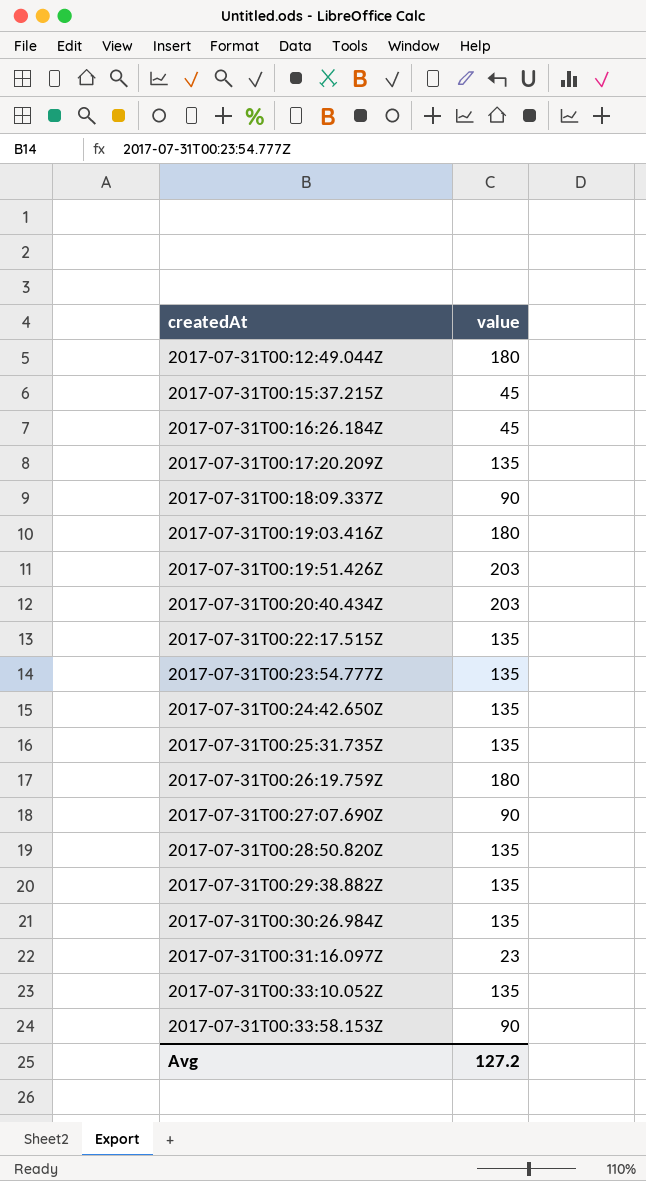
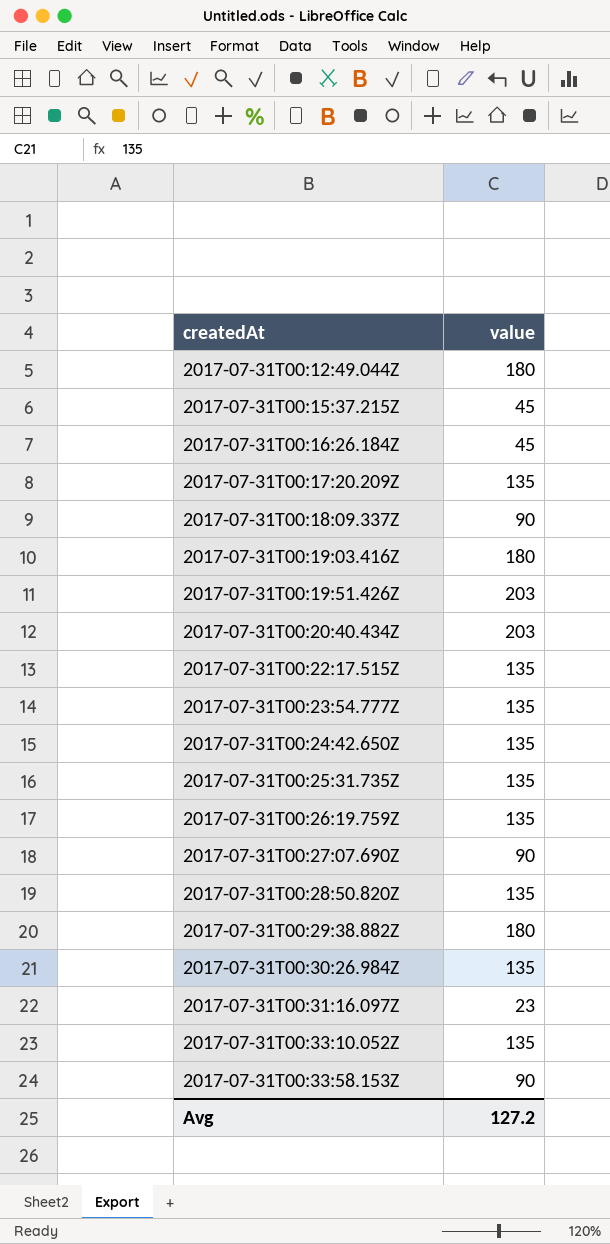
2017-07-31T00:26:19.759Z | value: 180 -> 135
2017-07-31T00:29:38.882Z | value: 135 -> 180

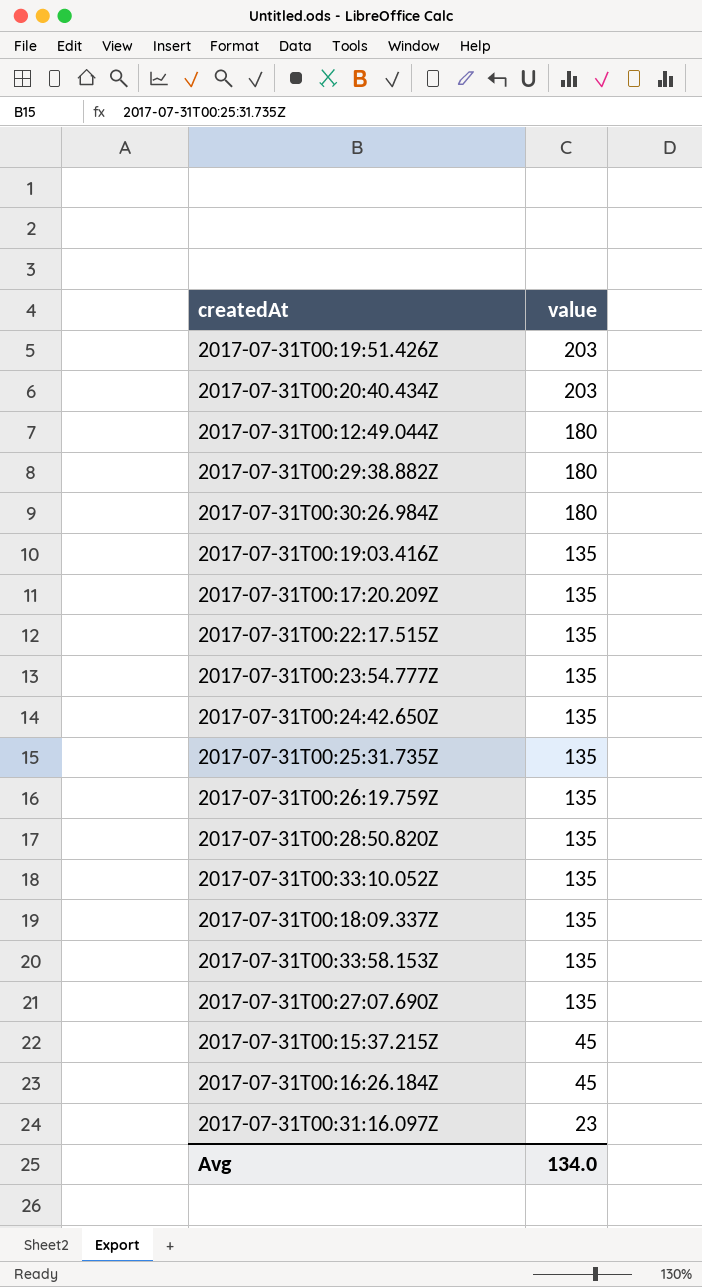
row order: createdAt ascending -> value descending
2017-07-31T00:30:26.984Z | value: 135 -> 180
2017-07-31T00:19:03.416Z | value: 180 -> 135
2017-07-31T00:18:09.337Z | value: 90 -> 135
2017-07-31T00:33:58.153Z | value: 90 -> 135
2017-07-31T00:27:07.690Z | value: 90 -> 135
Avg | value: 127.2 -> 134.0

